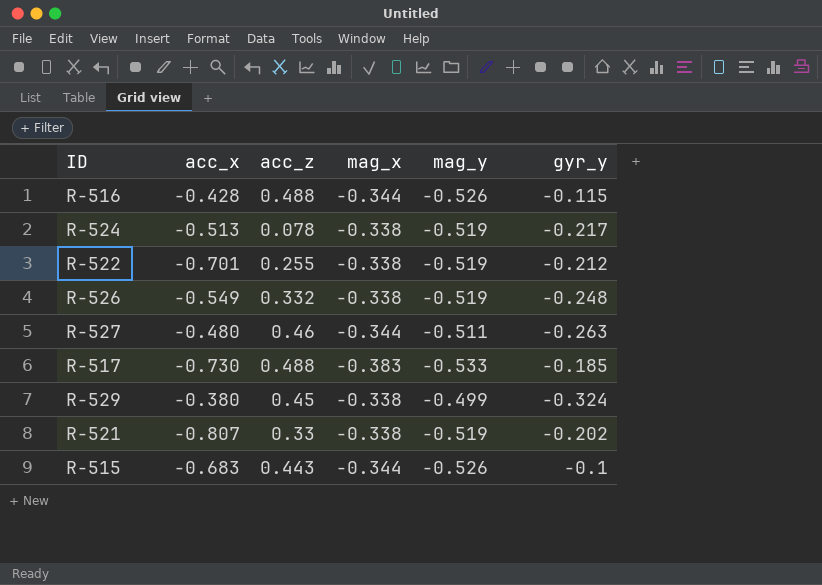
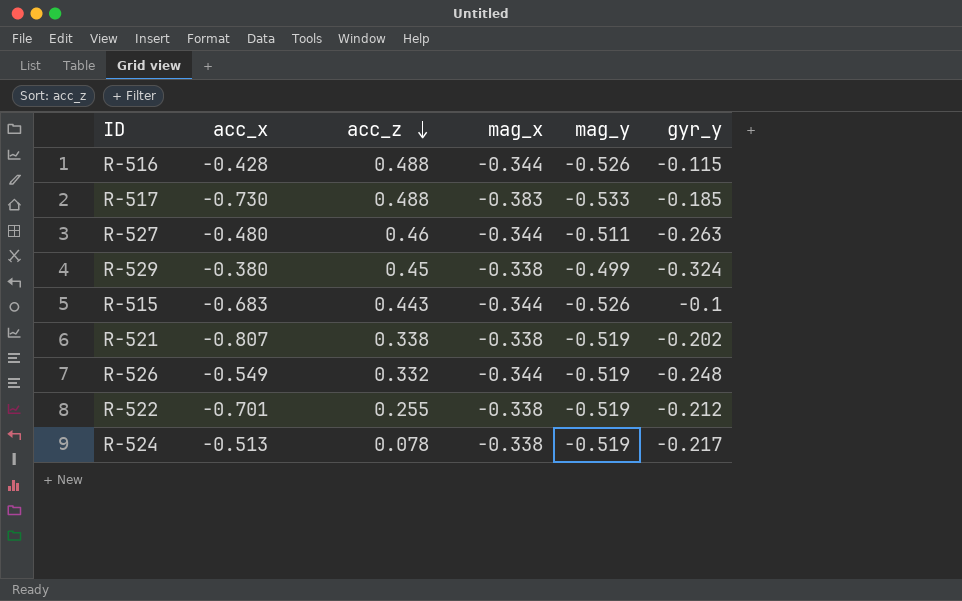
row order: none -> acc_z descending
R-521 | acc_z: 0.33 -> 0.338
R-526 | mag_x: -0.338 -> -0.344

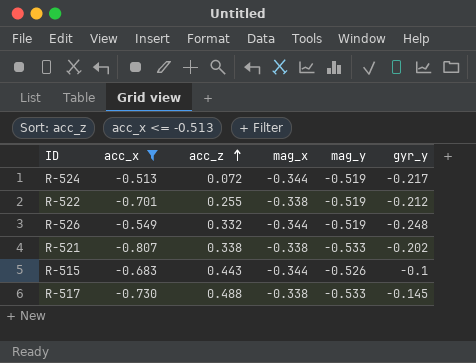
filter: none -> acc_x <= -0.513
row order: acc_z descending -> acc_z ascending
R-524 | acc_z: 0.078 -> 0.072
R-524 | mag_x: -0.338 -> -0.344
R-521 | mag_y: -0.519 -> -0.533
R-517 | mag_x: -0.383 -> -0.338
R-517 | gyr_y: -0.185 -> -0.145

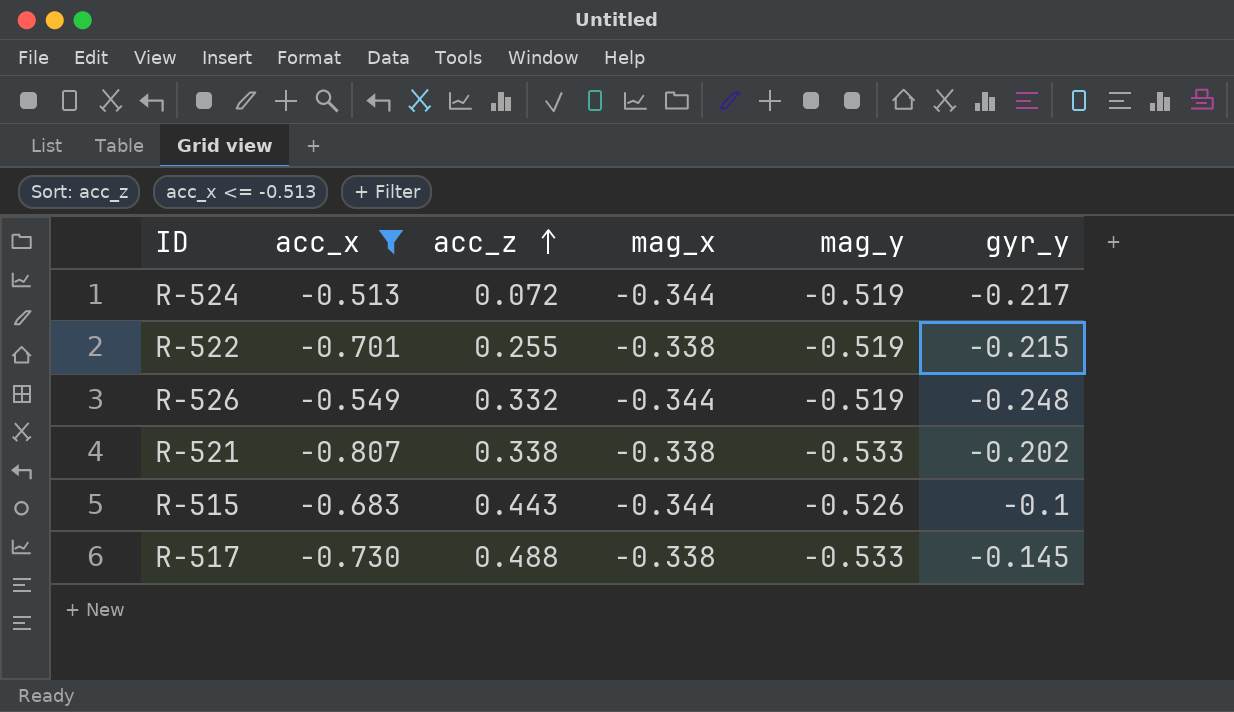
R-522 | gyr_y: -0.212 -> -0.215

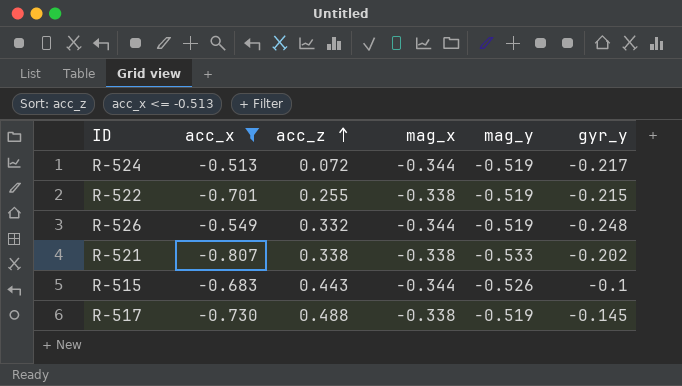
R-517 | mag_y: -0.533 -> -0.519

